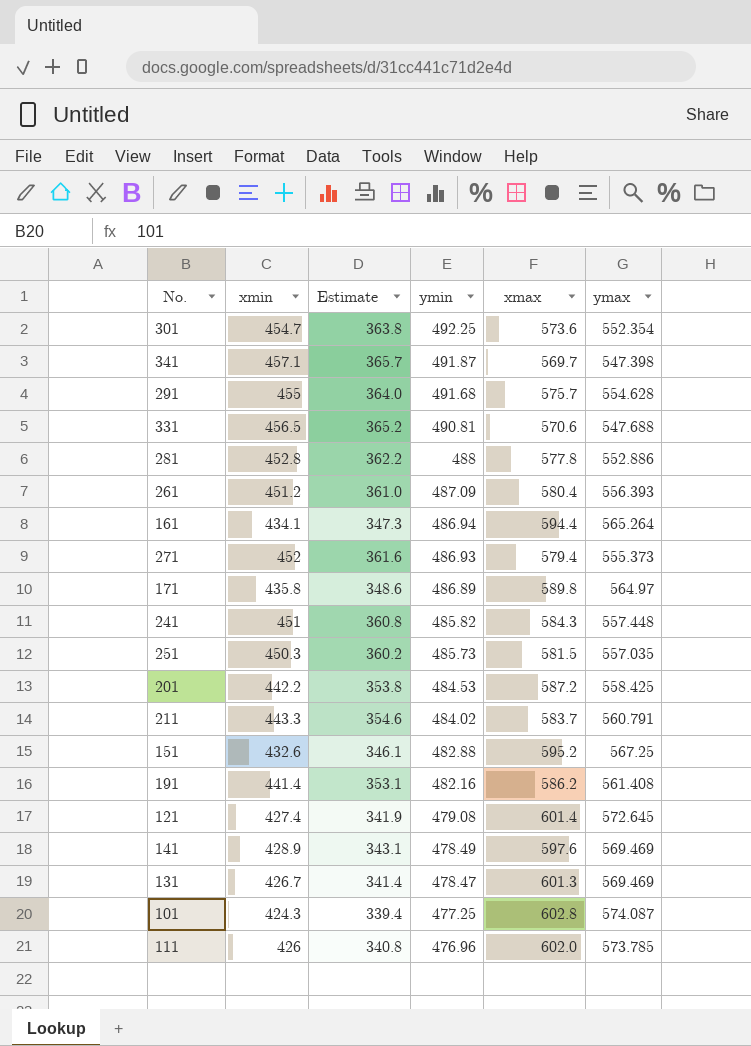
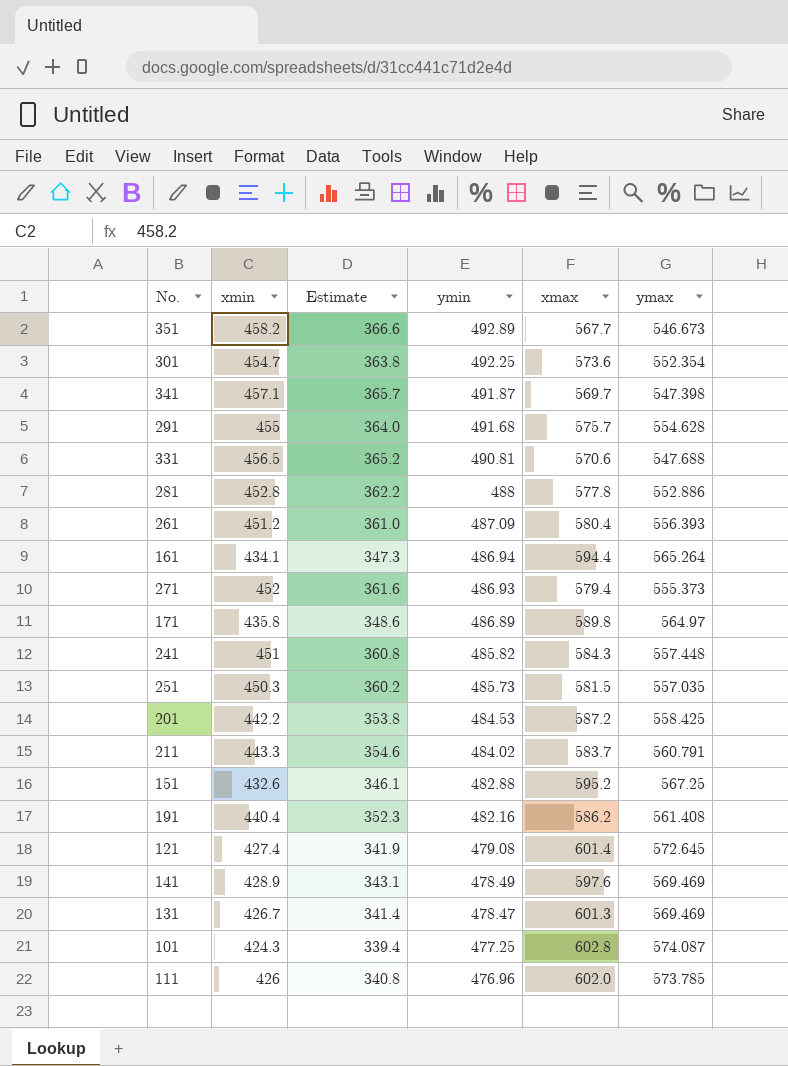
row 351: none -> 458.2 | 366.6 | 492.89 | 567.7 | 546.673
191 | xmin: 441.4 -> 440.4
191 | Estimate: 353.1 -> 352.3

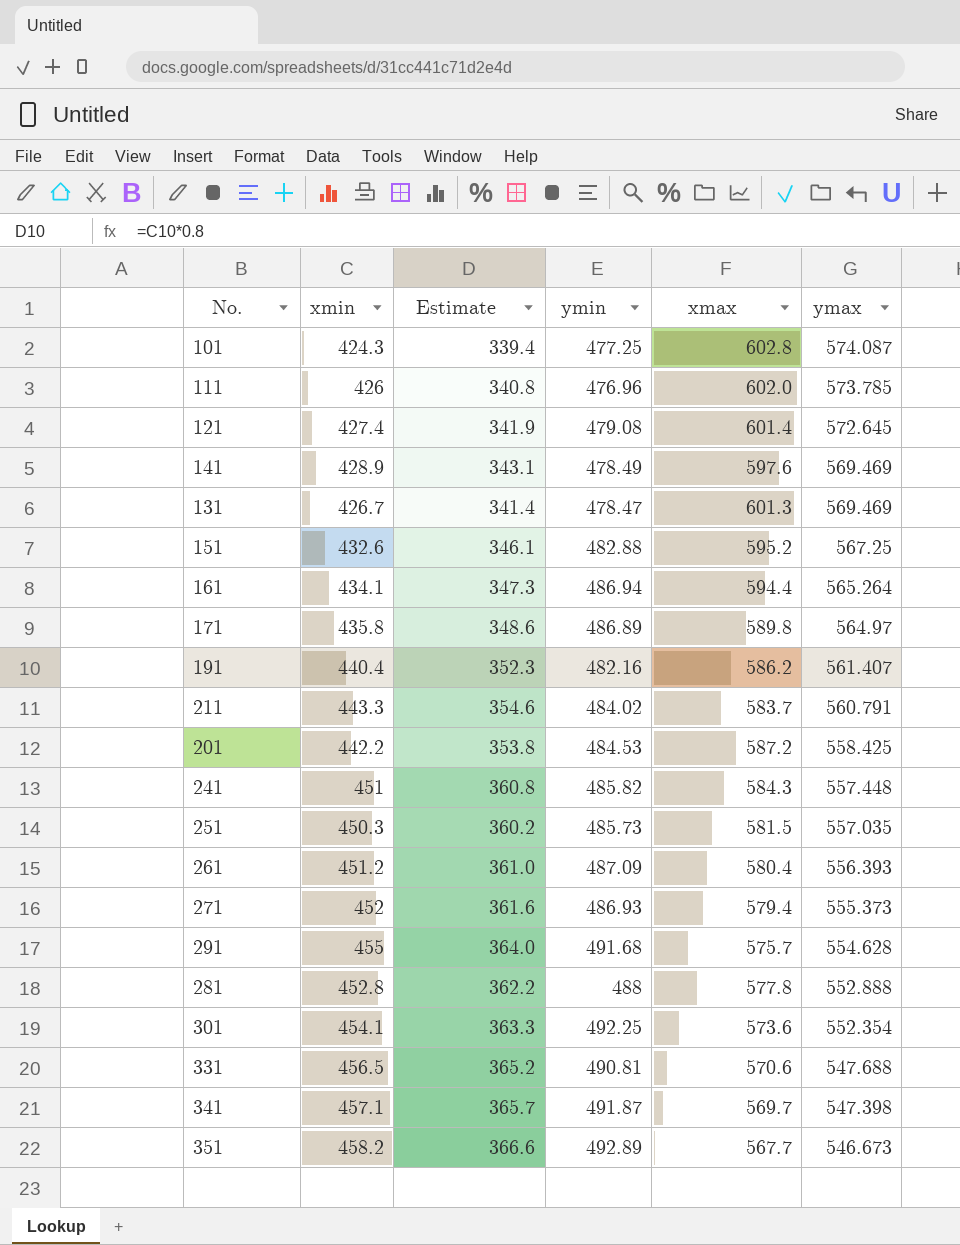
row order: ymin descending -> ymax descending
191 | ymax: 561.408 -> 561.407
281 | ymax: 552.886 -> 552.888
301 | xmin: 454.7 -> 454.1
301 | Estimate: 363.8 -> 363.3

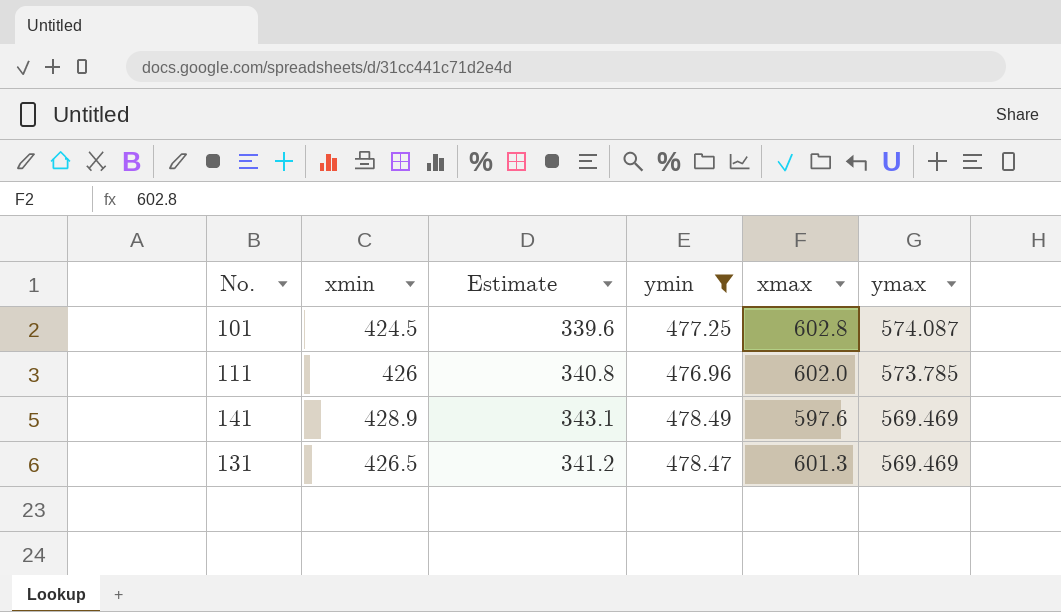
filter: none -> ymin <= 478.49
101 | xmin: 424.3 -> 424.5
101 | Estimate: 339.4 -> 339.6
131 | xmin: 426.7 -> 426.5
131 | Estimate: 341.4 -> 341.2

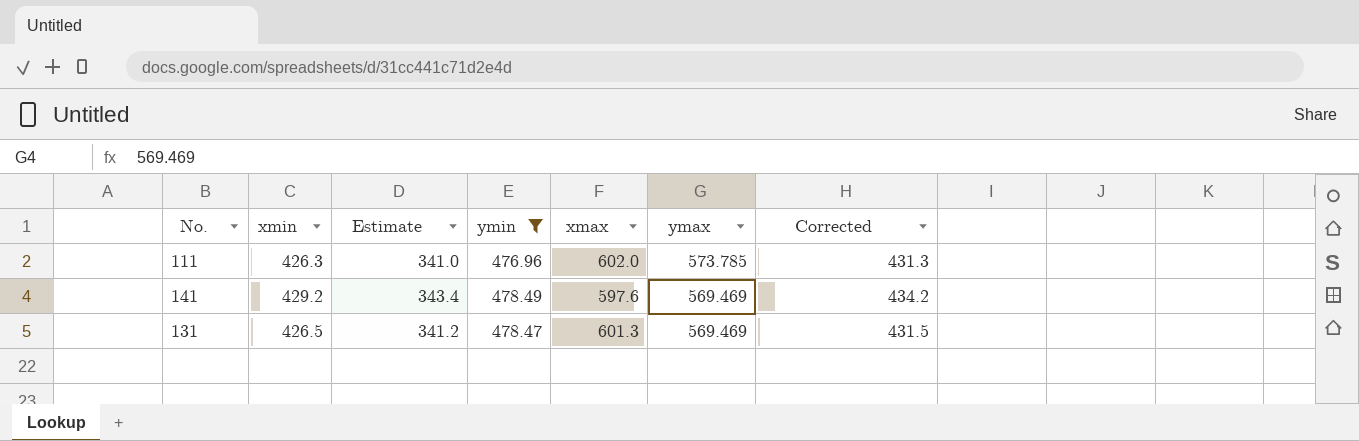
column Corrected | formula: none -> [xmin] + 5
row 101: 424.5 | 339.6 | 477.25 | 602.8 | 574.087 -> none
111 | xmin: 426 -> 426.3
111 | Estimate: 340.8 -> 341.0
141 | xmin: 428.9 -> 429.2
141 | Estimate: 343.1 -> 343.4

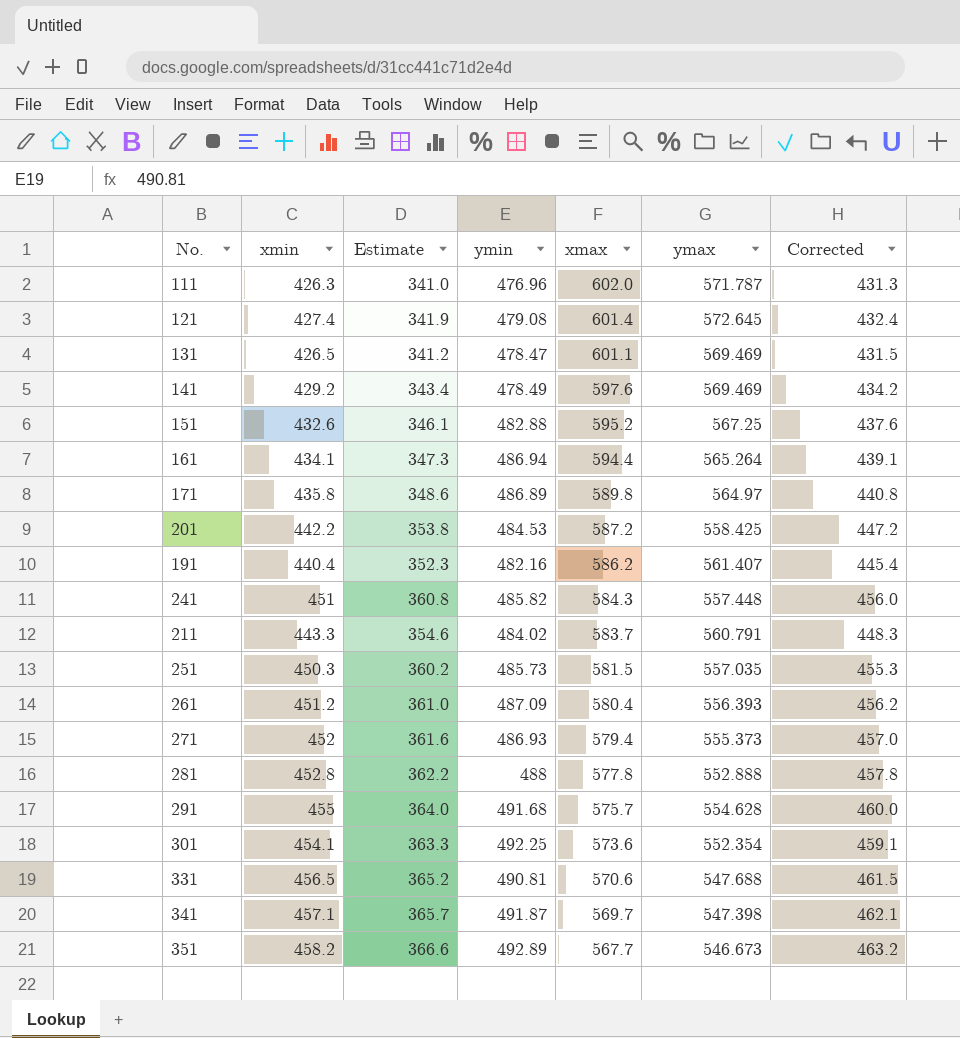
filter: ymin <= 478.49 -> none
row order: ymax descending -> xmax descending
111 | ymax: 573.785 -> 571.787
131 | xmax: 601.3 -> 601.1

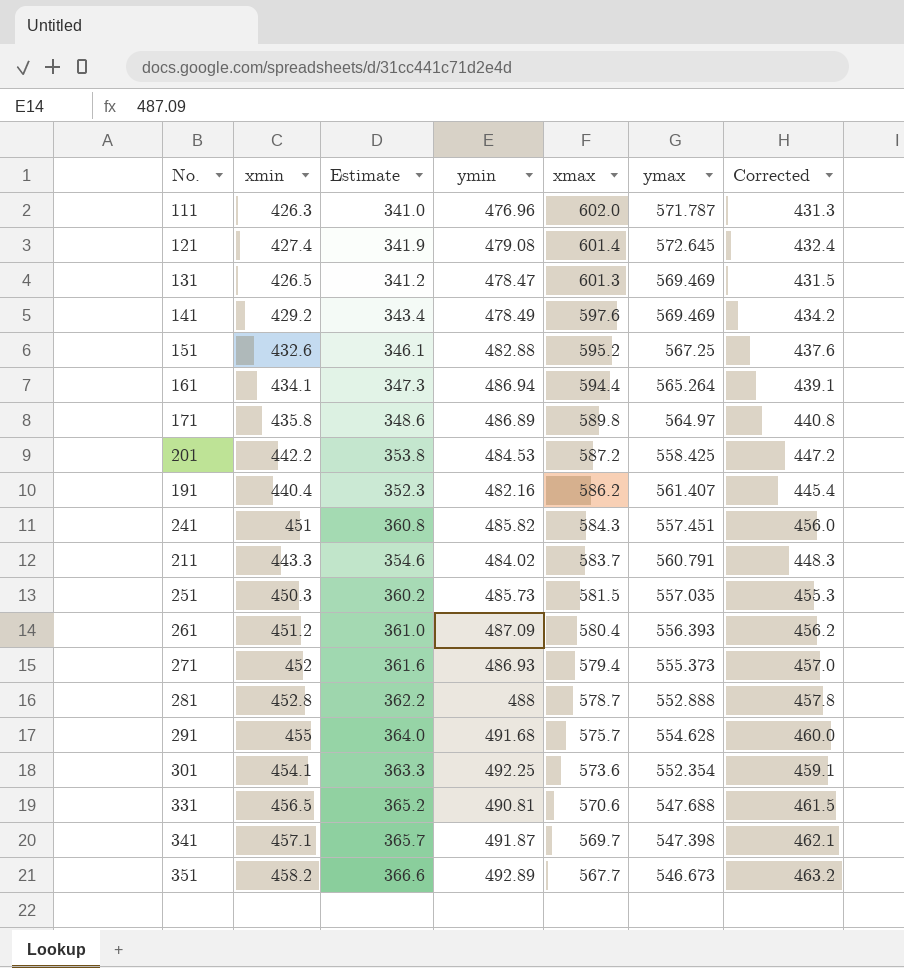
131 | xmax: 601.1 -> 601.3
241 | ymax: 557.448 -> 557.451
281 | xmax: 577.8 -> 578.7

